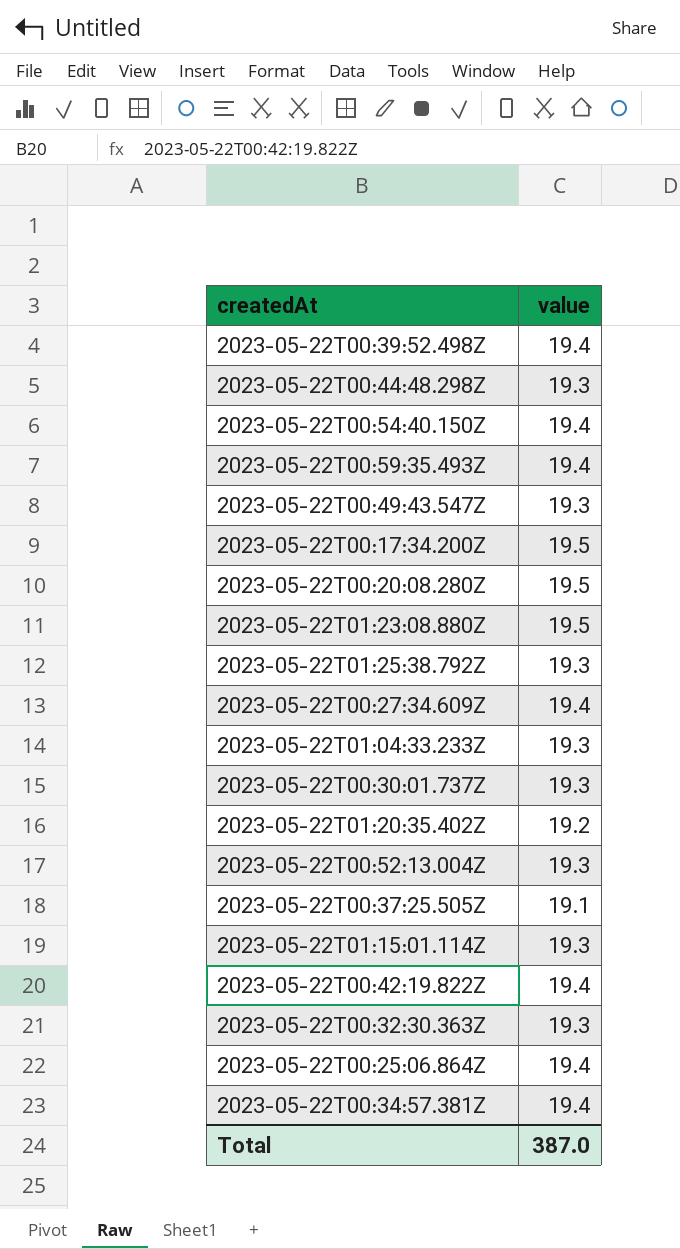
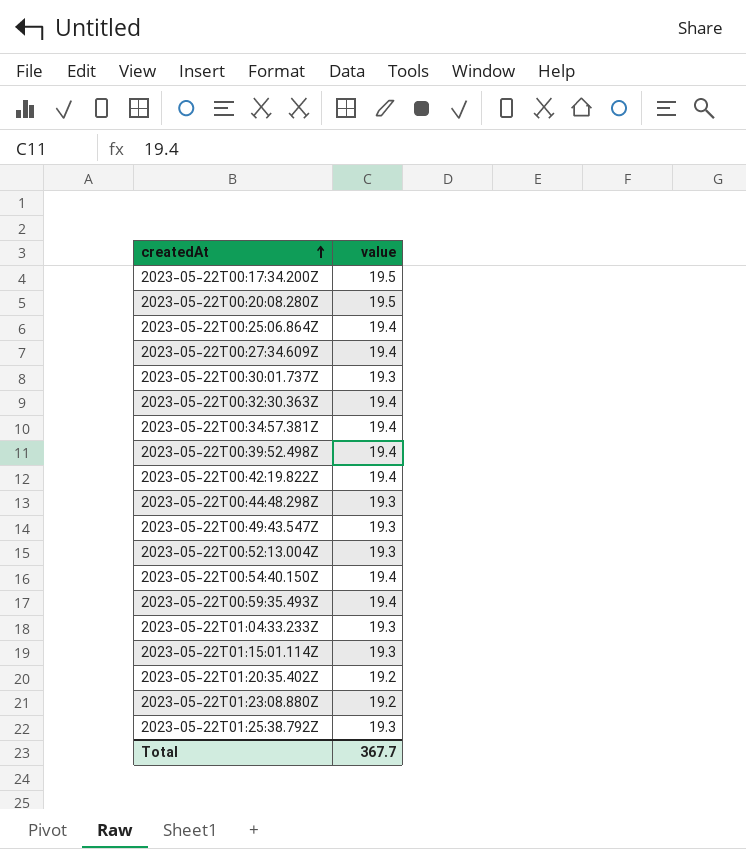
row order: none -> createdAt ascending
row 2023-05-22T00:37:25.505Z: 19.1 -> none
2023-05-22T00:32:30.363Z | value: 19.3 -> 19.4
2023-05-22T01:23:08.880Z | value: 19.5 -> 19.2
Total | value: 387.0 -> 367.7

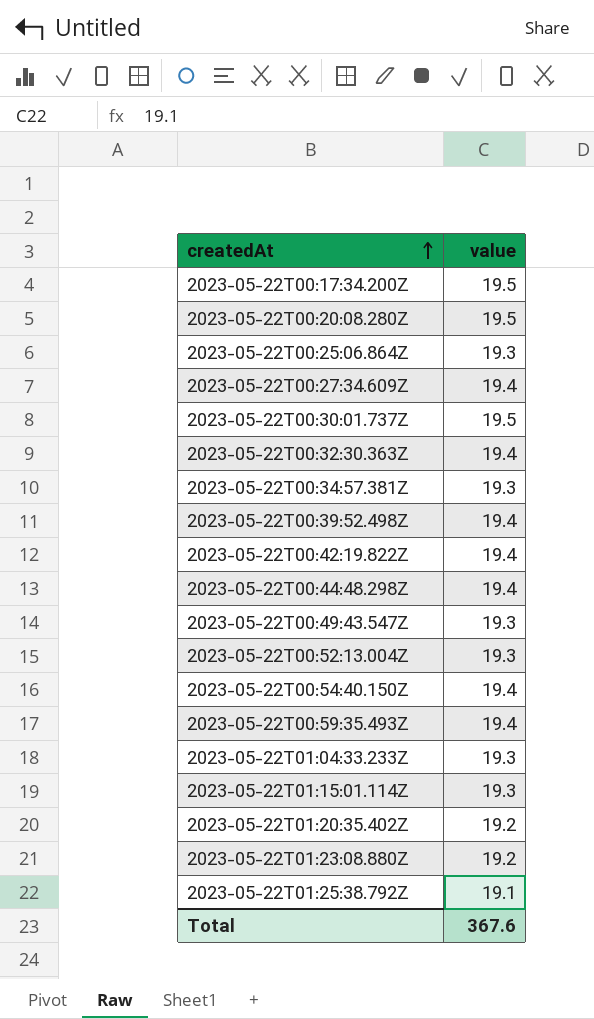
2023-05-22T00:25:06.864Z | value: 19.4 -> 19.3
2023-05-22T00:30:01.737Z | value: 19.3 -> 19.5
2023-05-22T00:34:57.381Z | value: 19.4 -> 19.3
2023-05-22T00:44:48.298Z | value: 19.3 -> 19.4
2023-05-22T01:25:38.792Z | value: 19.3 -> 19.1
Total | value: 367.7 -> 367.6

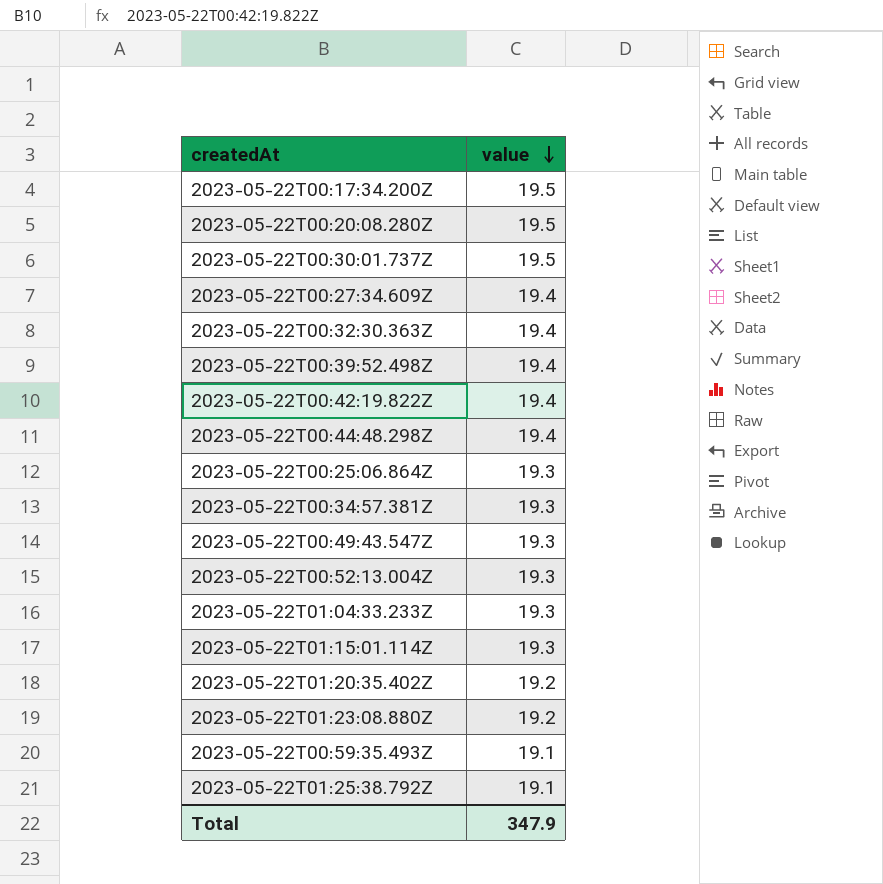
row order: createdAt ascending -> value descending
row 2023-05-22T00:54:40.150Z: 19.4 -> none
2023-05-22T00:59:35.493Z | value: 19.4 -> 19.1
Total | value: 367.6 -> 347.9

